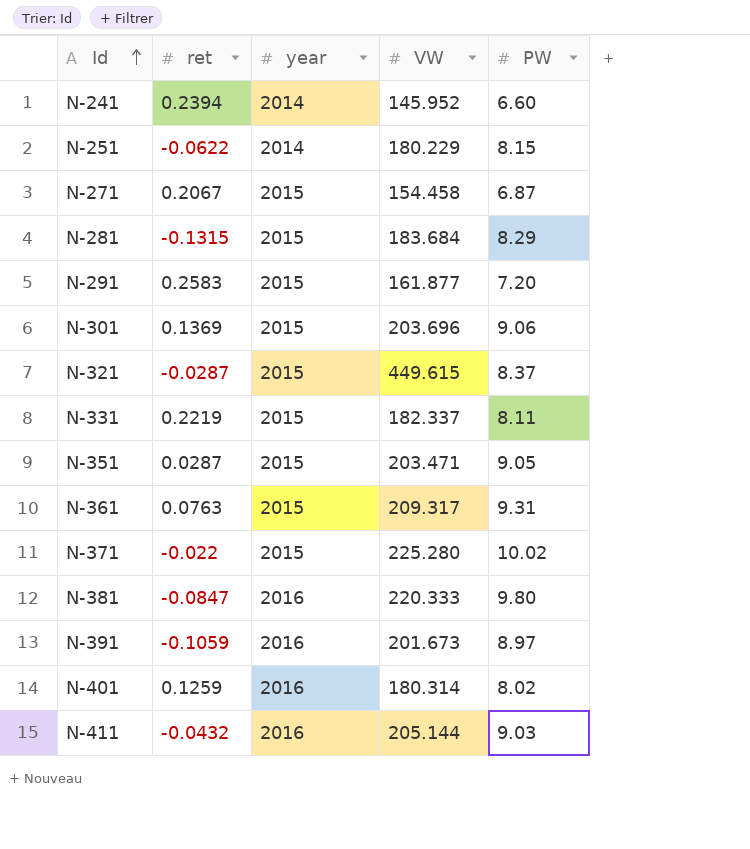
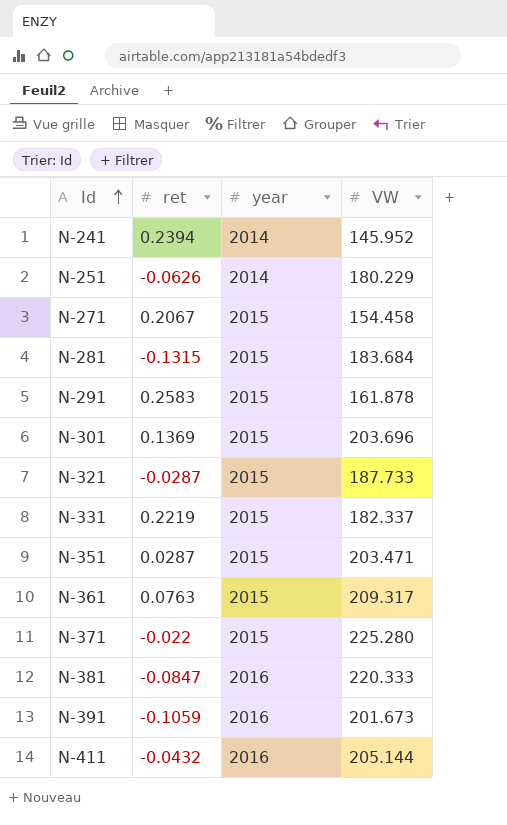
column PW | position: 5 -> none
row N-401: 0.1259 | 2016 | 180.314 | 8.02 -> none
N-251 | ret: -0.0622 -> -0.0626
N-291 | VW: 161.877 -> 161.878
N-321 | VW: 449.615 -> 187.733

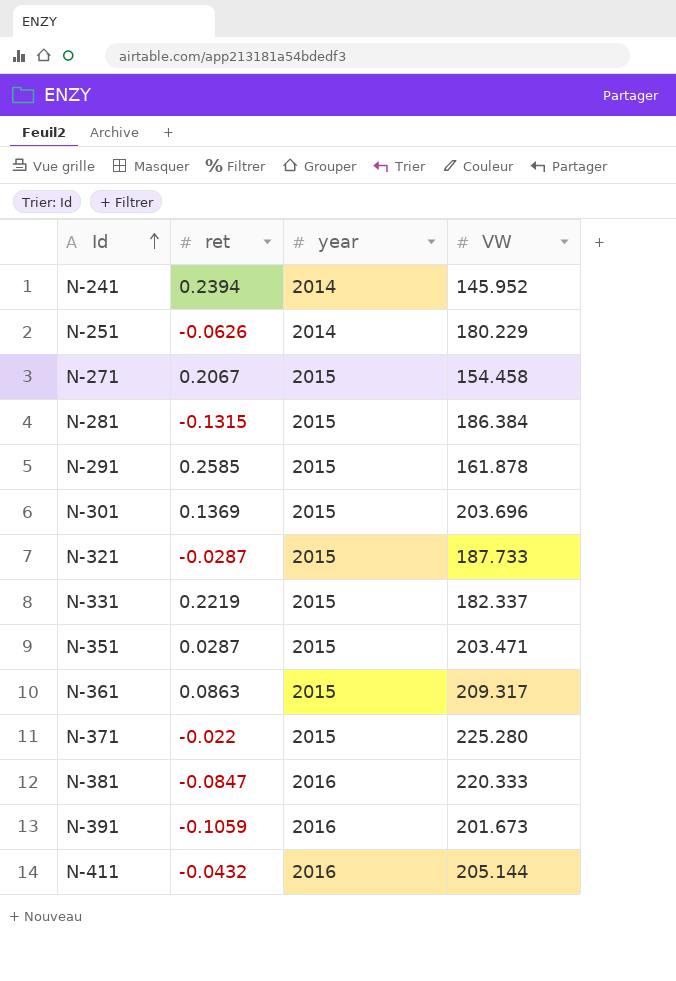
N-281 | VW: 183.684 -> 186.384
N-291 | ret: 0.2583 -> 0.2585
N-361 | ret: 0.0763 -> 0.0863

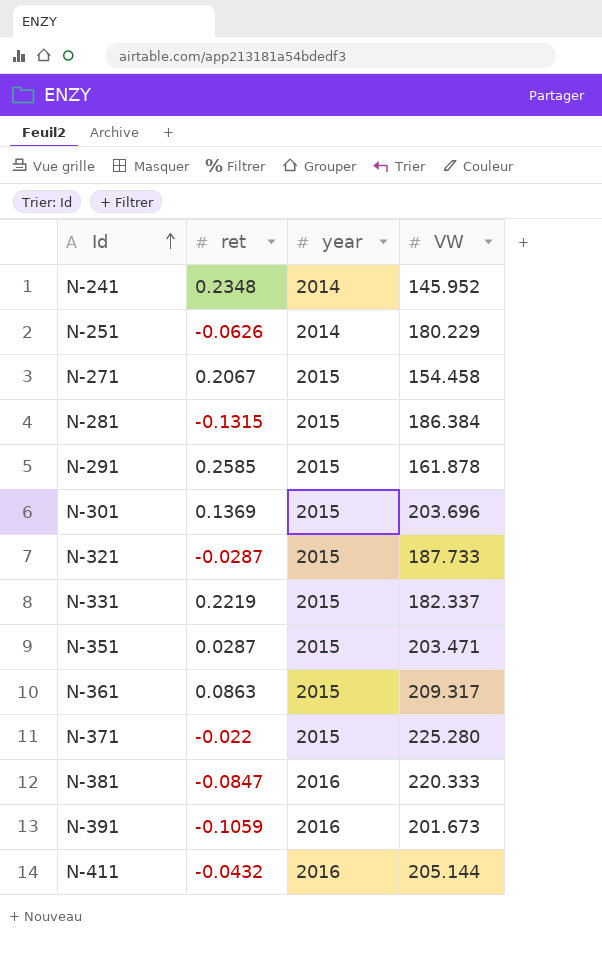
N-241 | ret: 0.2394 -> 0.2348

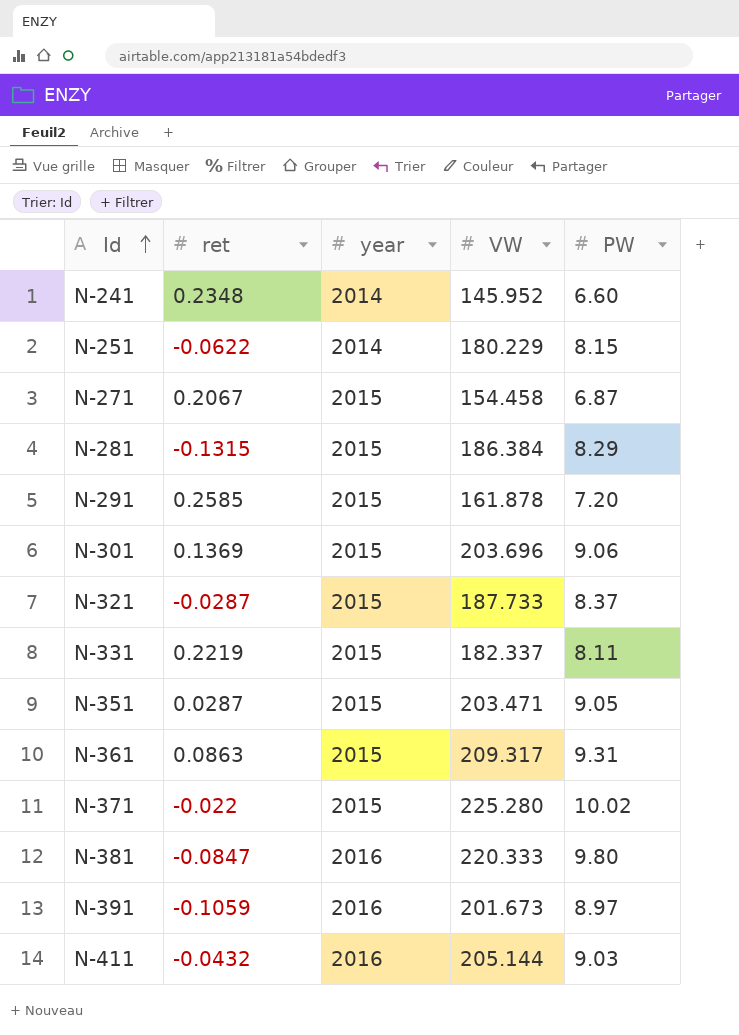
column PW | position: none -> 5
N-251 | ret: -0.0626 -> -0.0622

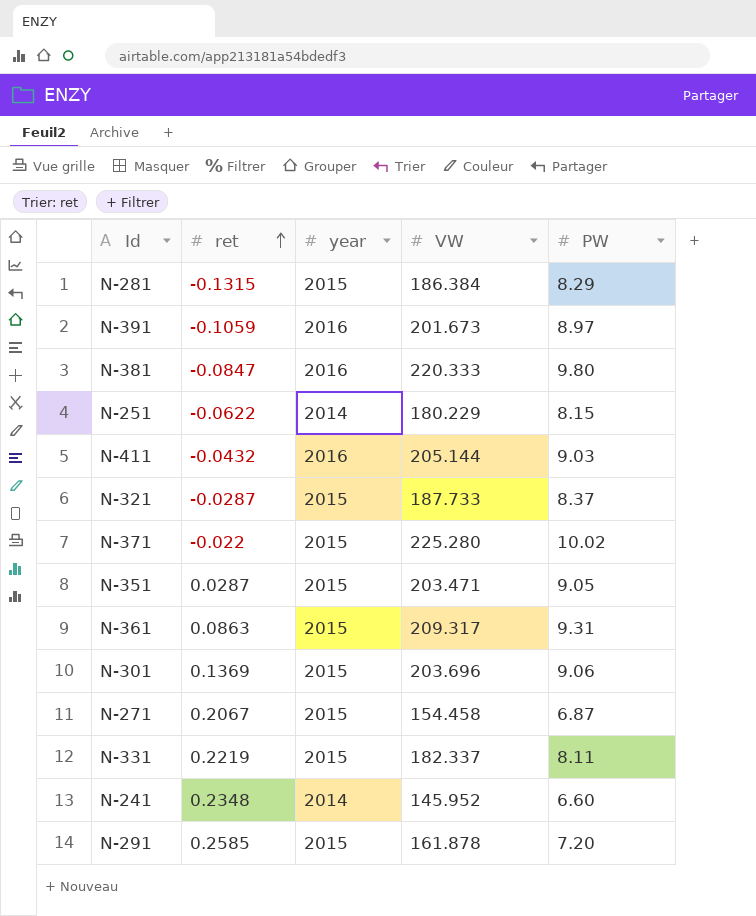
row order: Id ascending -> ret ascending

